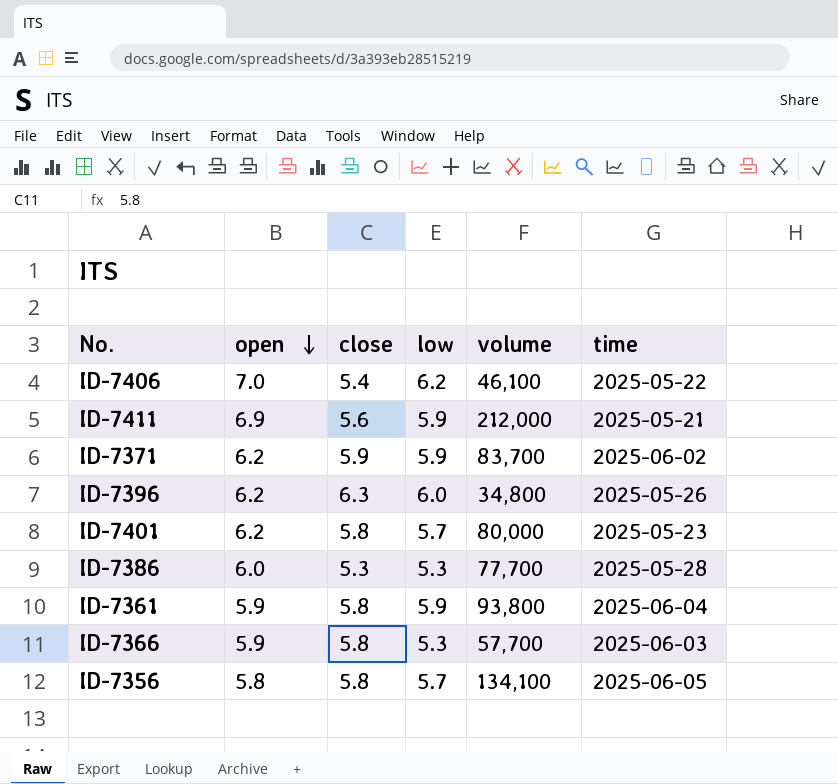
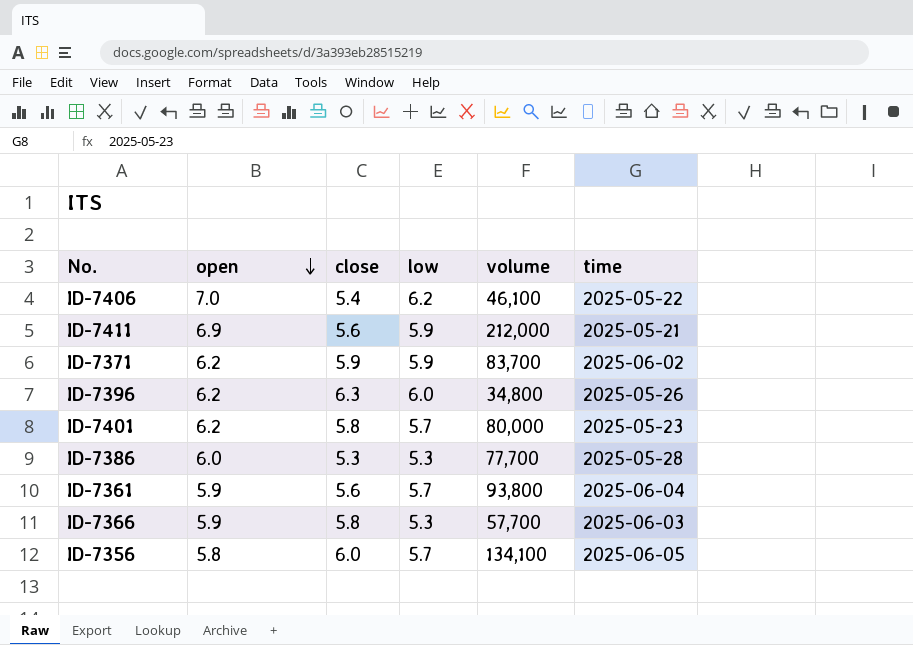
ID-7361 | close: 5.8 -> 5.6
ID-7361 | low: 5.9 -> 5.7
ID-7356 | close: 5.8 -> 6.0

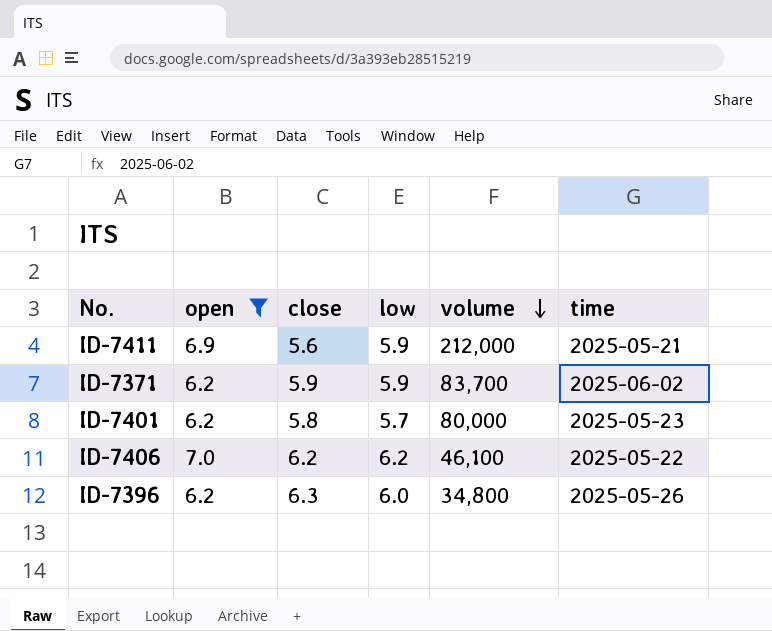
filter: none -> open >= 6.2
row order: open descending -> volume descending
ID-7406 | close: 5.4 -> 6.2

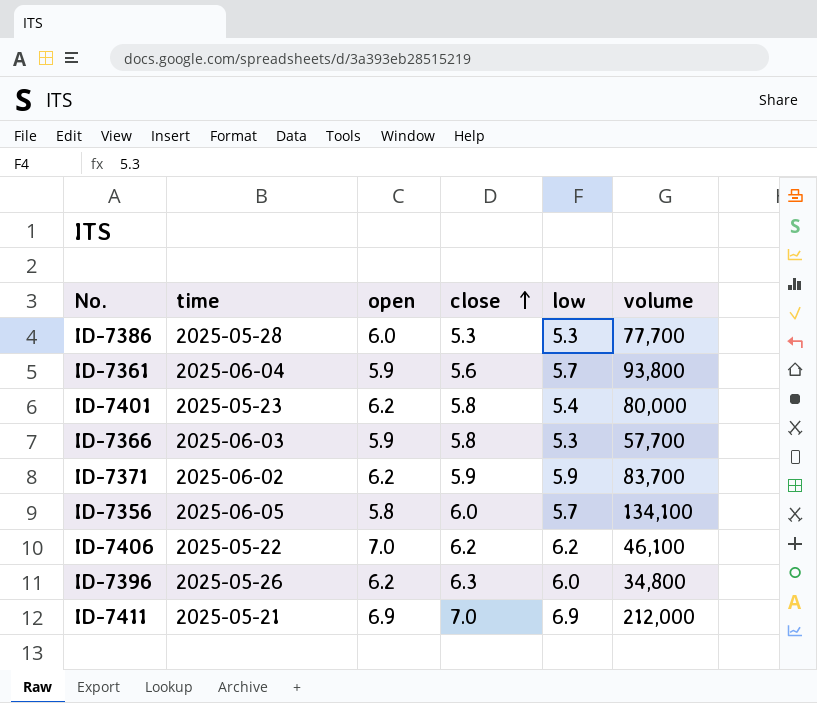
filter: open >= 6.2 -> none
row order: volume descending -> close ascending
column time | position: 6 -> 2
ID-7401 | low: 5.7 -> 5.4
ID-7411 | close: 5.6 -> 7.0
ID-7411 | low: 5.9 -> 6.9

